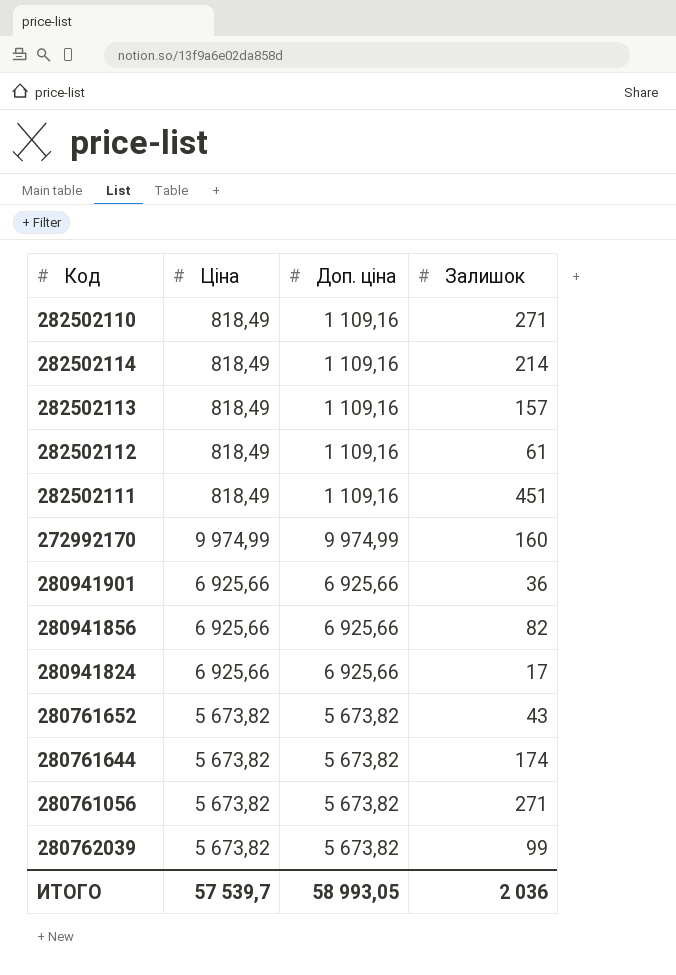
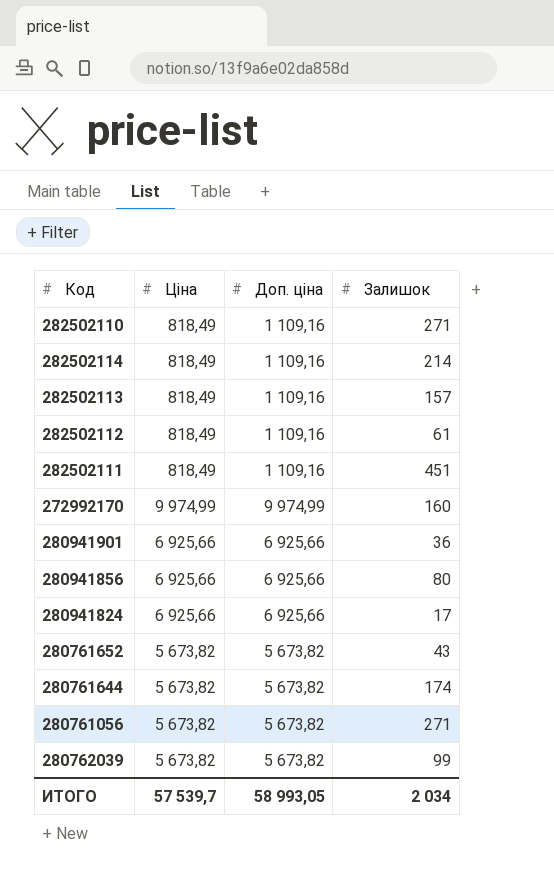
280941856 | Залишок: 82 -> 80
ИТОГО | Залишок: 2 036 -> 2 034

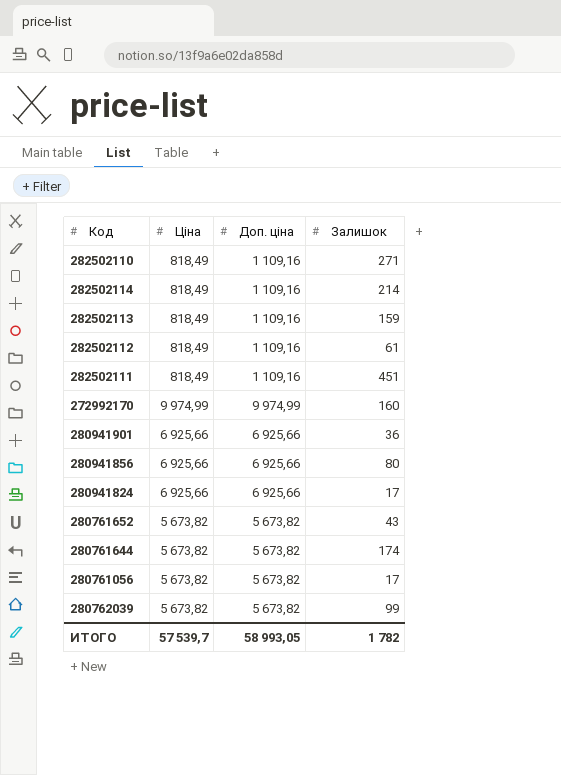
282502113 | Залишок: 157 -> 159
280761056 | Залишок: 271 -> 17
ИТОГО | Залишок: 2 034 -> 1 782

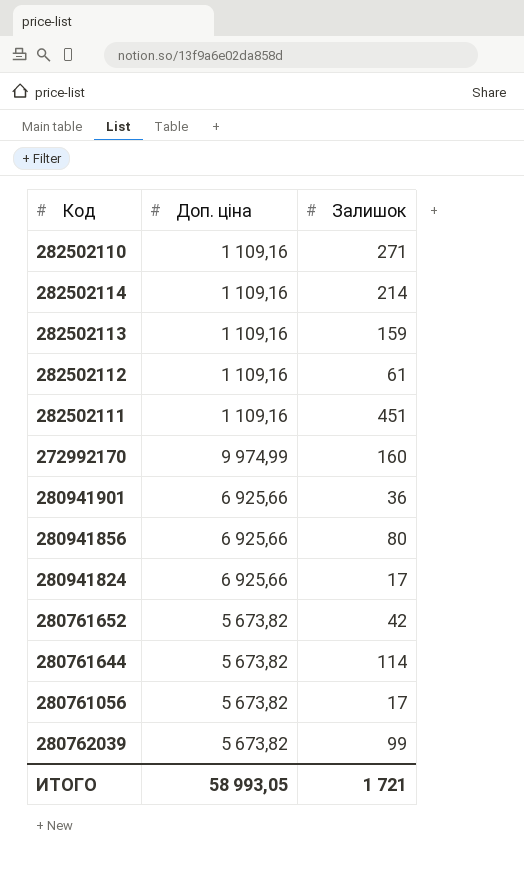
column Ціна | position: 2 -> none
280761652 | Залишок: 43 -> 42
280761644 | Залишок: 174 -> 114
ИТОГО | Залишок: 1 782 -> 1 721

